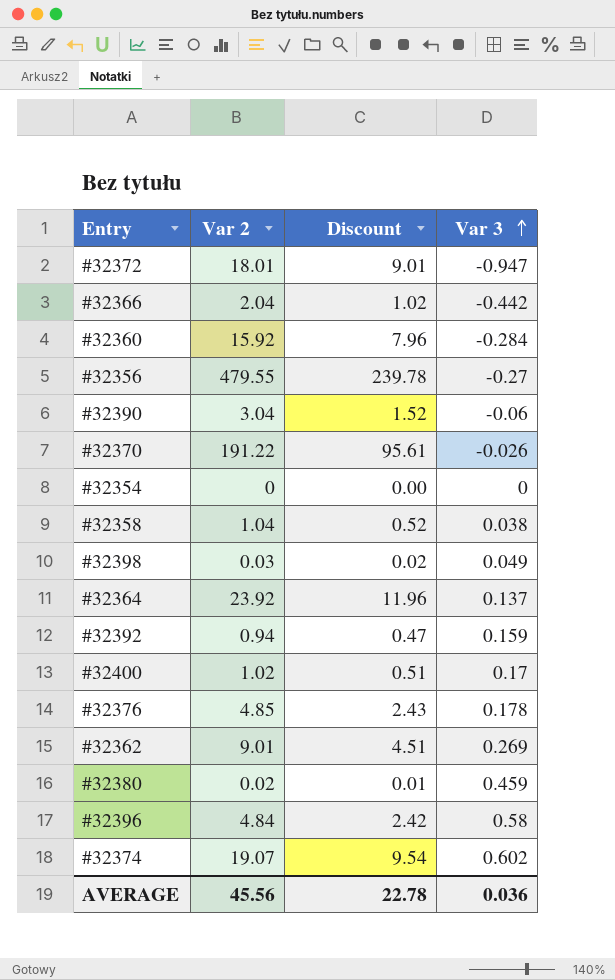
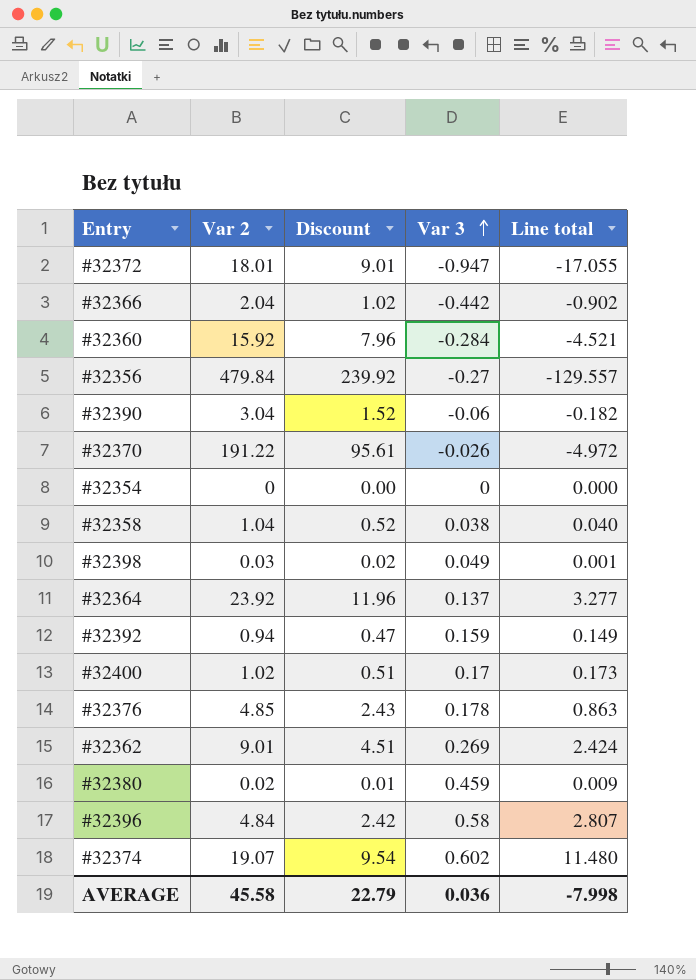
column Line total | formula: none -> [Var 2] * [Var 3]
#32356 | Var 2: 479.55 -> 479.84
#32356 | Discount: 239.78 -> 239.92
AVERAGE | Var 2: 45.56 -> 45.58
AVERAGE | Discount: 22.78 -> 22.79

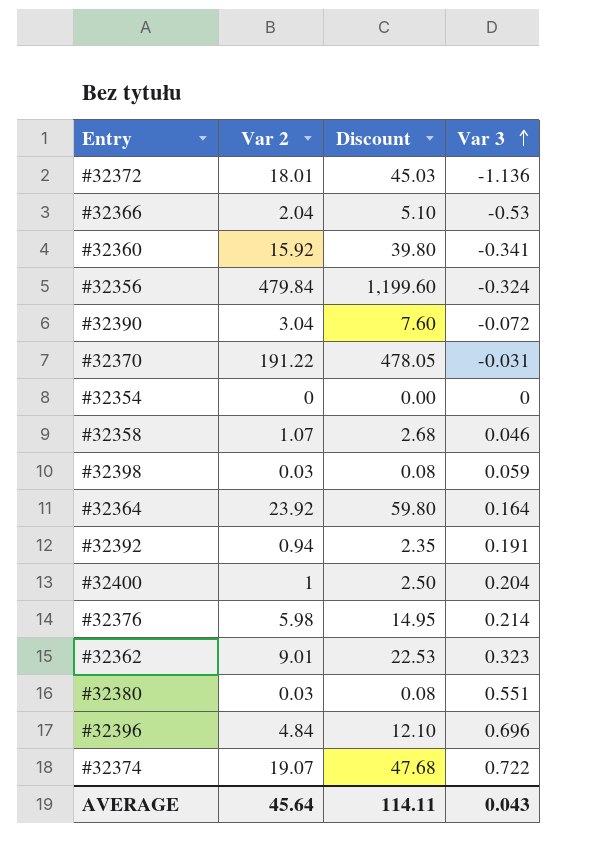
column Line total | formula: [Var 2] * [Var 3] -> none
column Discount | formula: [Var 2] * 0.5 -> [Var 2] * 2.5
#32372 | Var 3: -0.947 -> -1.136
#32366 | Var 3: -0.442 -> -0.53
#32360 | Var 3: -0.284 -> -0.341
#32356 | Var 3: -0.27 -> -0.324
#32390 | Var 3: -0.06 -> -0.072
#32370 | Var 3: -0.026 -> -0.031
#32358 | Var 2: 1.04 -> 1.07
#32358 | Var 3: 0.038 -> 0.046
#32398 | Var 3: 0.049 -> 0.059
#32364 | Var 3: 0.137 -> 0.164
#32392 | Var 3: 0.159 -> 0.191
#32400 | Var 2: 1.02 -> 1
#32400 | Var 3: 0.17 -> 0.204
#32376 | Var 2: 4.85 -> 5.98
#32376 | Var 3: 0.178 -> 0.214
#32362 | Var 3: 0.269 -> 0.323
#32380 | Var 2: 0.02 -> 0.03
#32380 | Var 3: 0.459 -> 0.551
#32396 | Var 3: 0.58 -> 0.696
#32374 | Var 3: 0.602 -> 0.722
AVERAGE | Var 2: 45.58 -> 45.64
AVERAGE | Discount: 22.79 -> 114.11
AVERAGE | Var 3: 0.036 -> 0.043

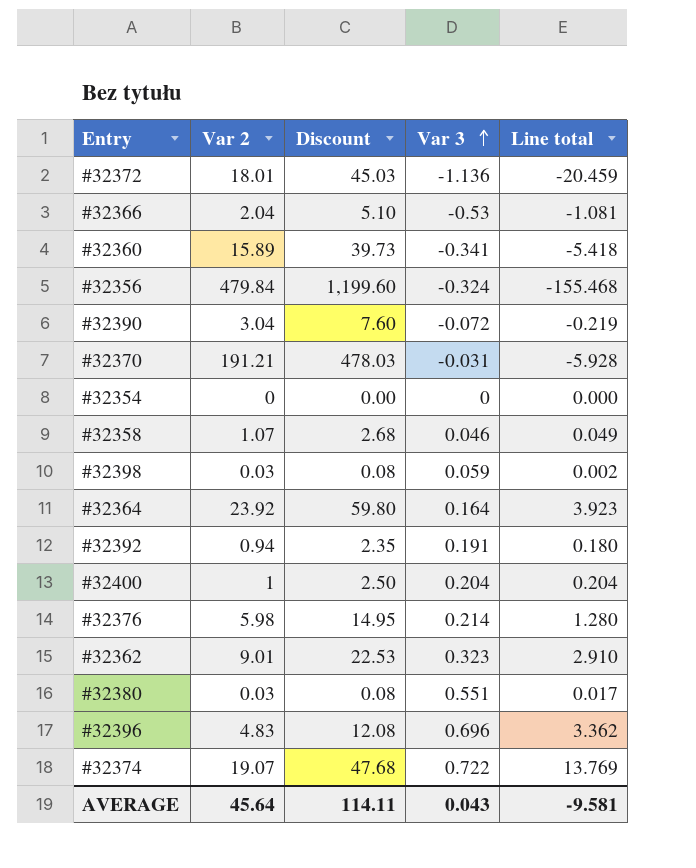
column Line total | formula: none -> [Var 2] * [Var 3]
#32360 | Var 2: 15.92 -> 15.89
#32360 | Discount: 39.80 -> 39.73
#32370 | Var 2: 191.22 -> 191.21
#32370 | Discount: 478.05 -> 478.03
#32396 | Var 2: 4.84 -> 4.83
#32396 | Discount: 12.10 -> 12.08

